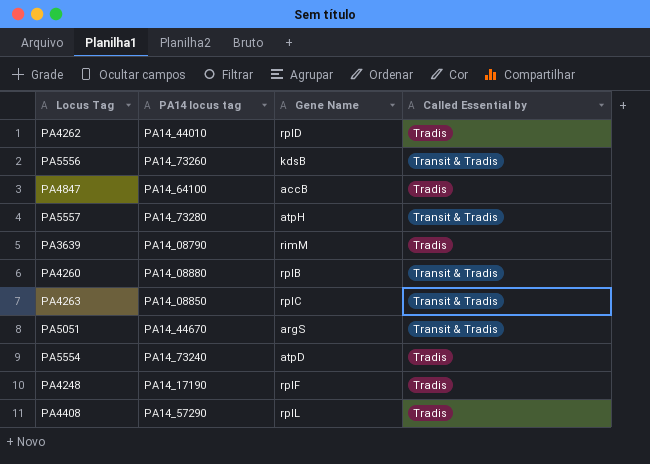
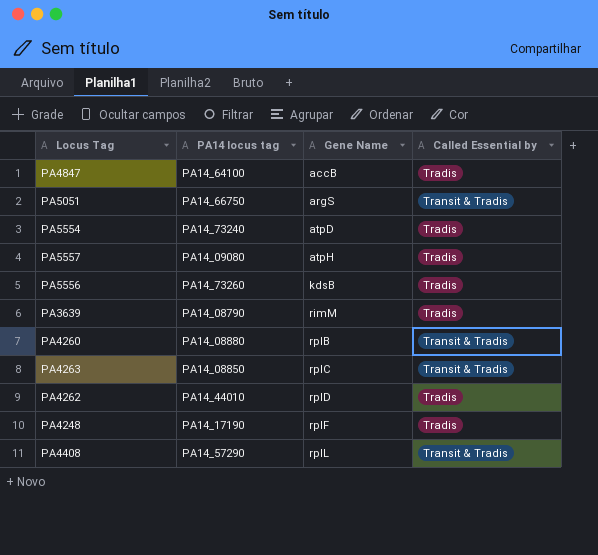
row order: none -> Gene Name ascending
PA5051 | PA14 locus tag: PA14_44670 -> PA14_66750
PA5557 | PA14 locus tag: PA14_73280 -> PA14_09080
PA5557 | Called Essential by: Transit & Tradis -> Tradis
PA5556 | Called Essential by: Transit & Tradis -> Tradis
PA4408 | Called Essential by: Tradis -> Transit & Tradis

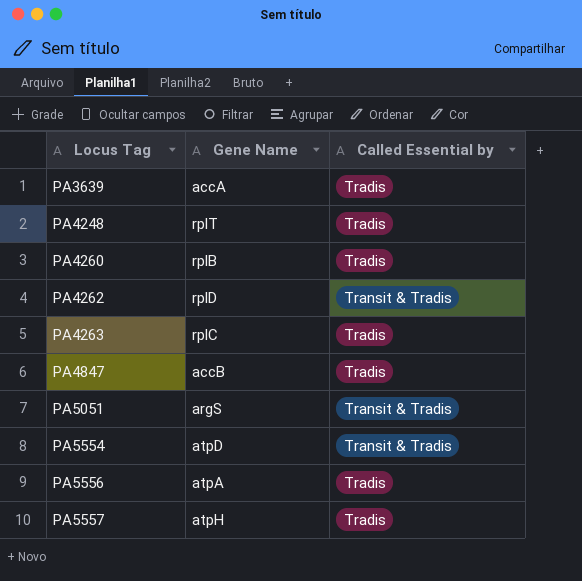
row order: Gene Name ascending -> Locus Tag ascending
column PA14 locus tag | position: 2 -> none
row PA4408: PA14_57290 | rplL | Transit & Tradis -> none
PA3639 | Gene Name: rimM -> accA
PA4248 | Gene Name: rplF -> rplT
PA4260 | Called Essential by: Transit & Tradis -> Tradis
PA4262 | Called Essential by: Tradis -> Transit & Tradis
PA4263 | Called Essential by: Transit & Tradis -> Tradis
PA5554 | Called Essential by: Tradis -> Transit & Tradis
PA5556 | Gene Name: kdsB -> atpA

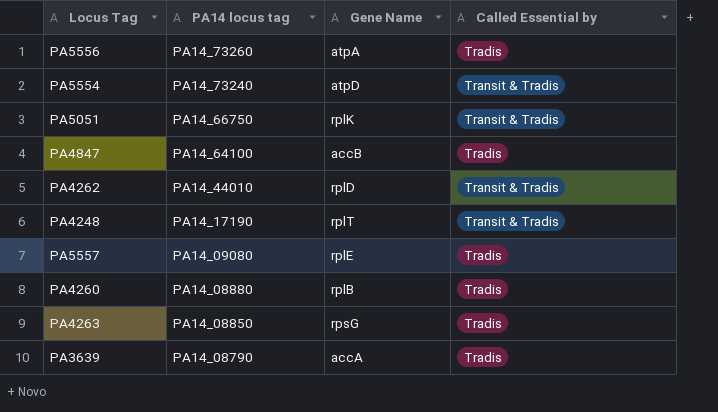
row order: Locus Tag ascending -> PA14 locus tag descending
column PA14 locus tag | position: none -> 2
PA5051 | Gene Name: argS -> rplK
PA4248 | Called Essential by: Tradis -> Transit & Tradis
PA5557 | Gene Name: atpH -> rplE
PA4263 | Gene Name: rplC -> rpsG

